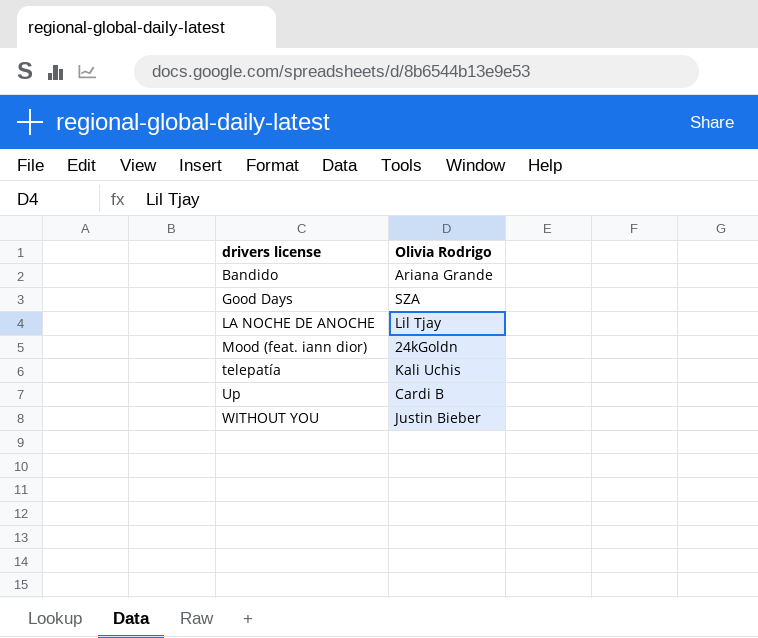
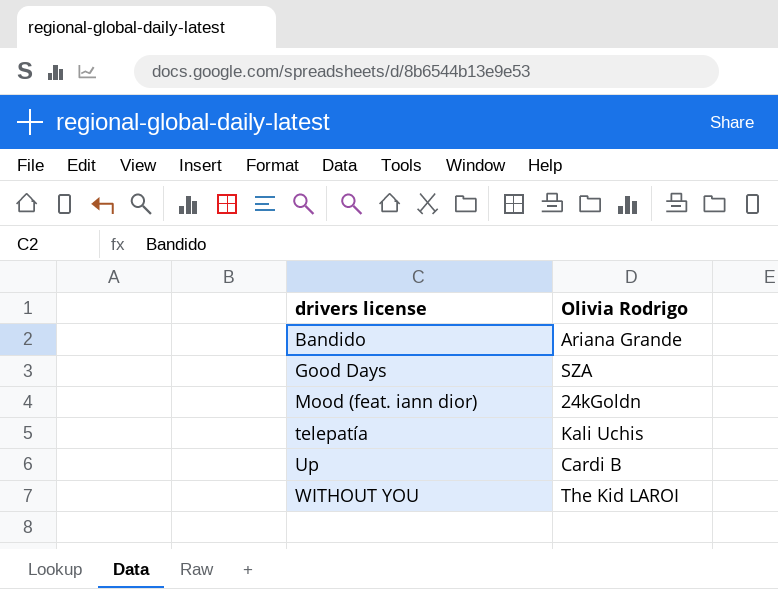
row LA NOCHE DE ANOCHE: Lil Tjay -> none
WITHOUT YOU | Olivia Rodrigo: Justin Bieber -> The Kid LAROI

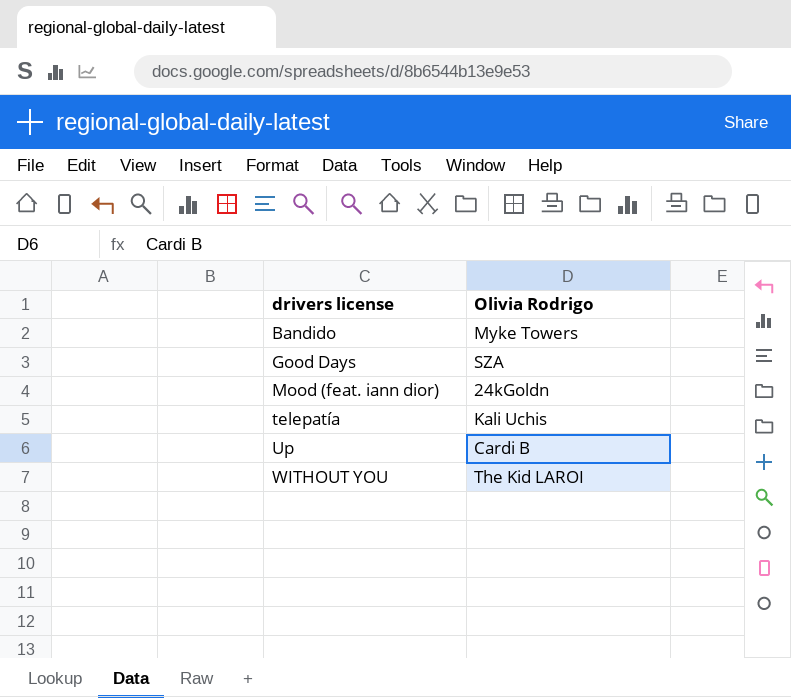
Bandido | Olivia Rodrigo: Ariana Grande -> Myke Towers

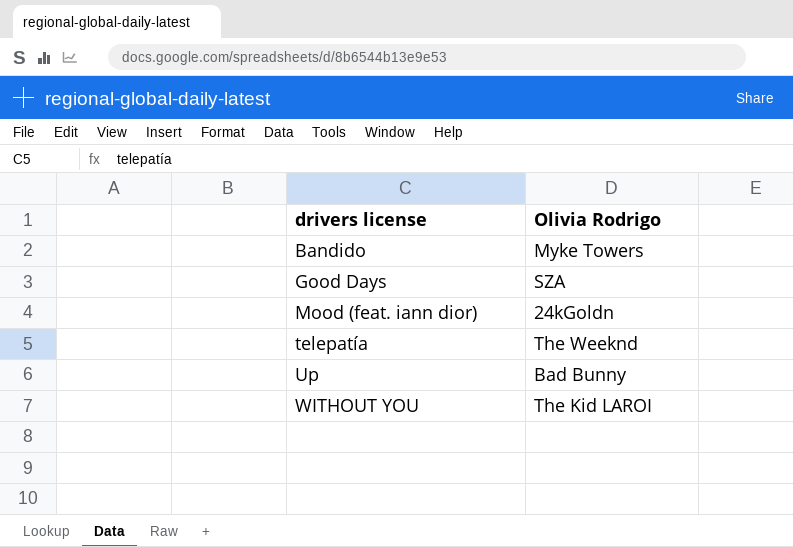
telepatía | Olivia Rodrigo: Kali Uchis -> The Weeknd
Up | Olivia Rodrigo: Cardi B -> Bad Bunny

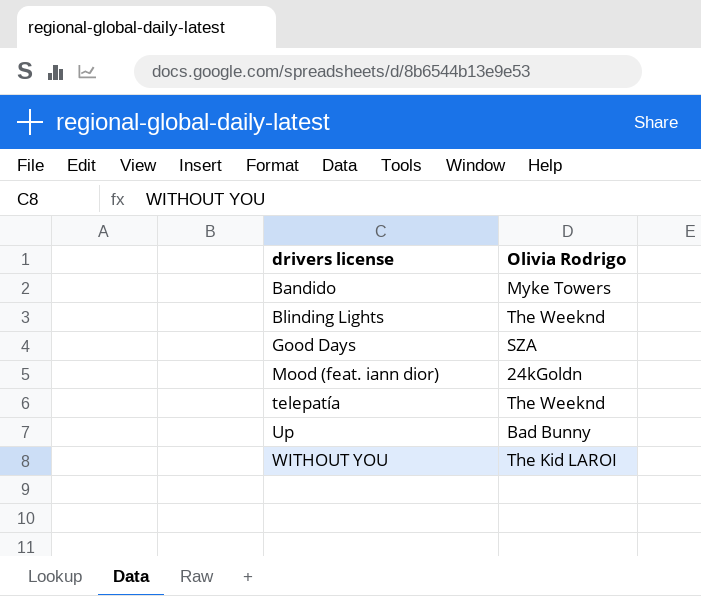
row Blinding Lights: none -> The Weeknd

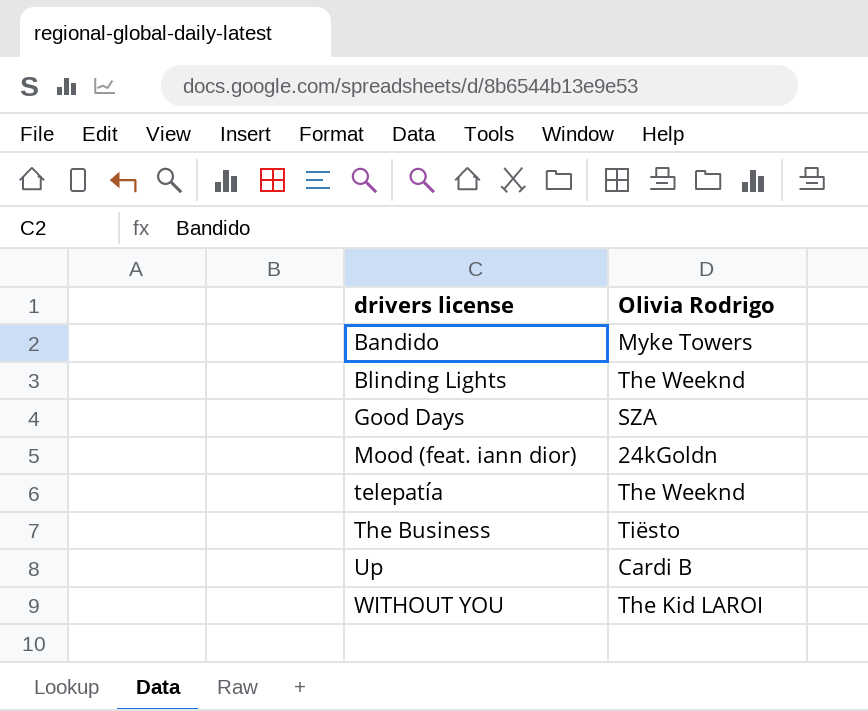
row The Business: none -> Tiësto
Up | Olivia Rodrigo: Bad Bunny -> Cardi B

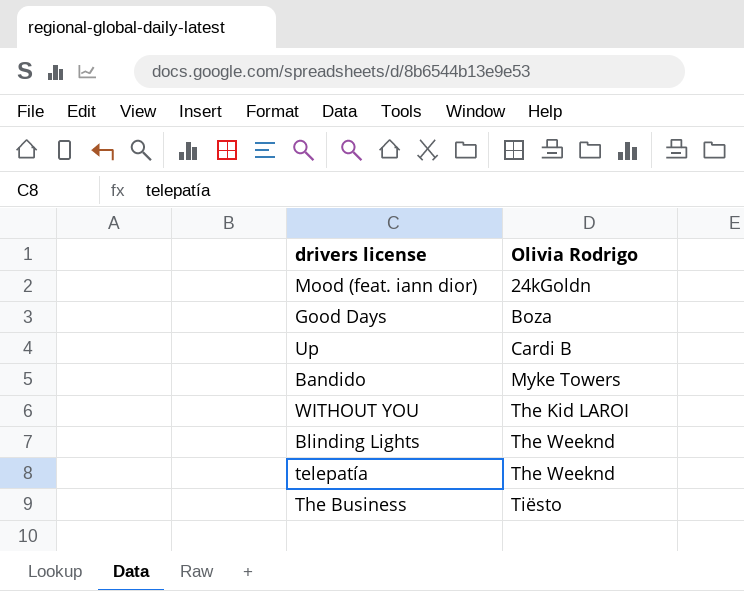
row order: drivers license ascending -> Olivia Rodrigo ascending
Good Days | Olivia Rodrigo: SZA -> Boza

